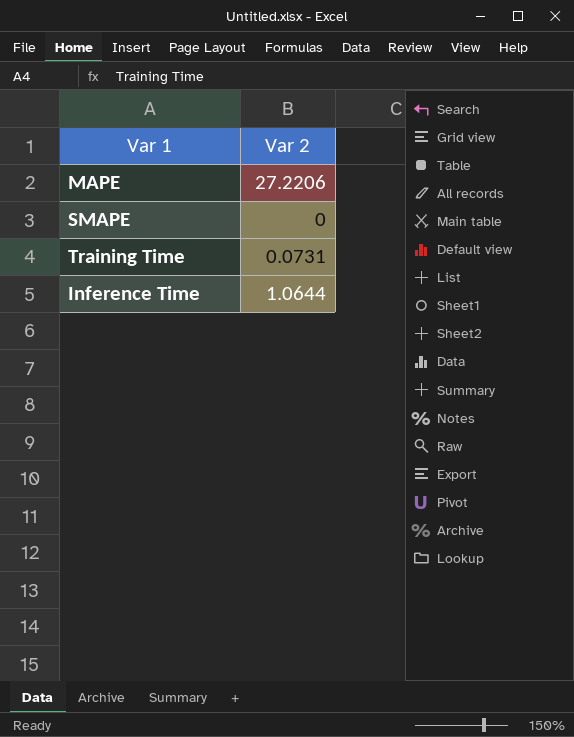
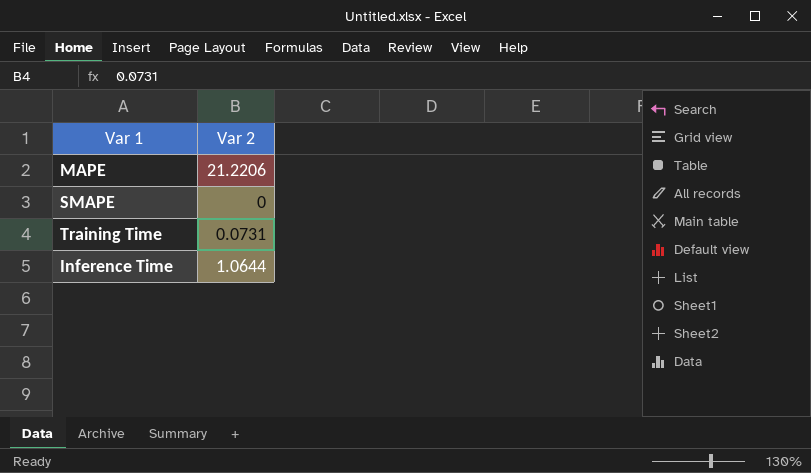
MAPE | Var 2: 27.2206 -> 21.2206

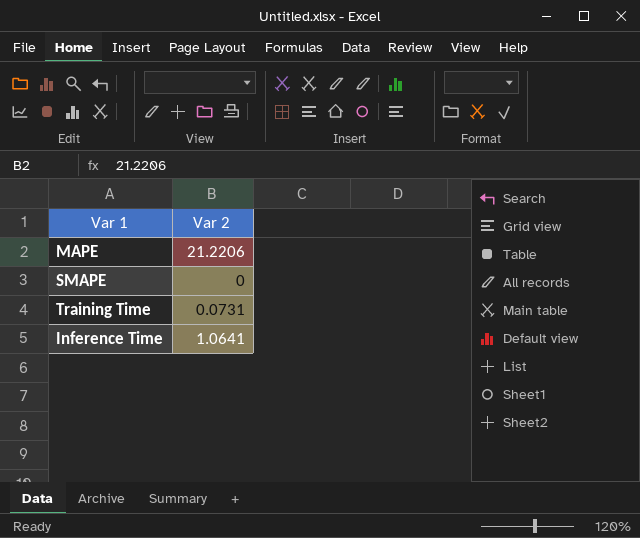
Inference Time | Var 2: 1.0644 -> 1.0641

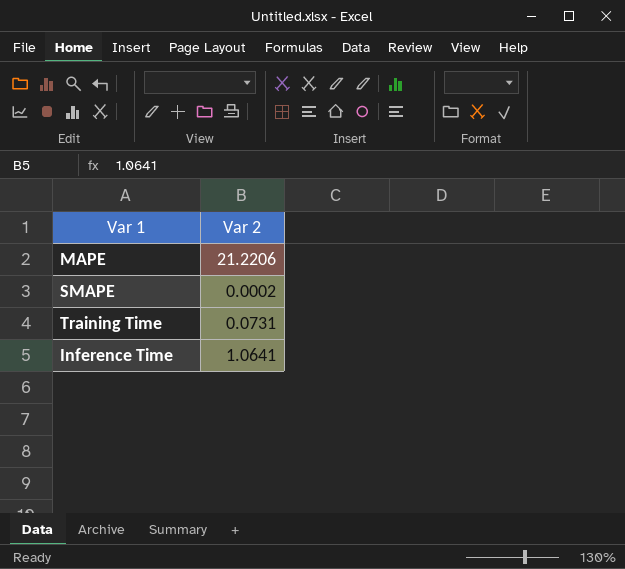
SMAPE | Var 2: 0 -> 0.0002

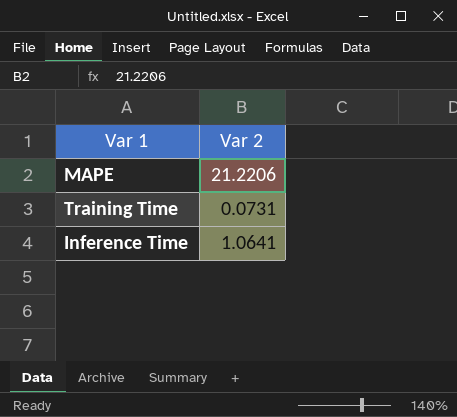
row SMAPE: 0.0002 -> none

